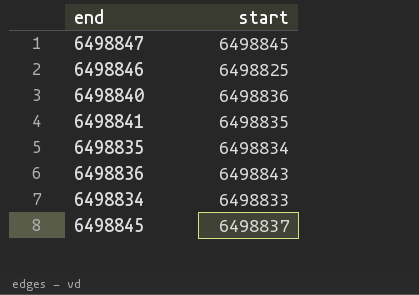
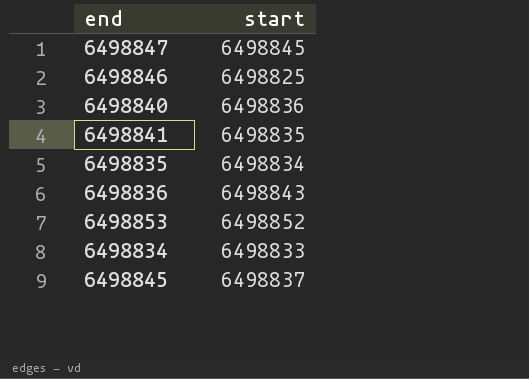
row 6498853: none -> 6498852

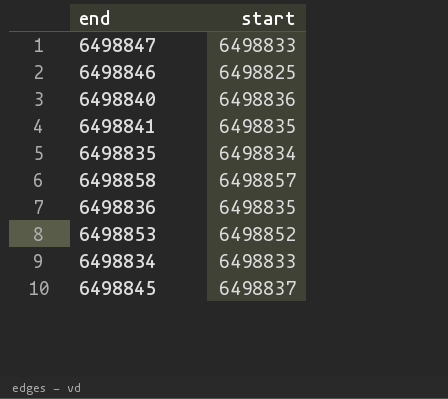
6498847 | start: 6498845 -> 6498833
row 6498858: none -> 6498857
6498836 | start: 6498843 -> 6498835

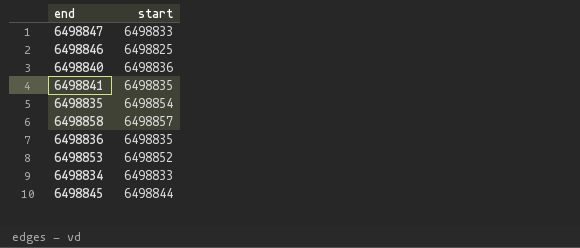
6498835 | start: 6498834 -> 6498854
6498845 | start: 6498837 -> 6498844

